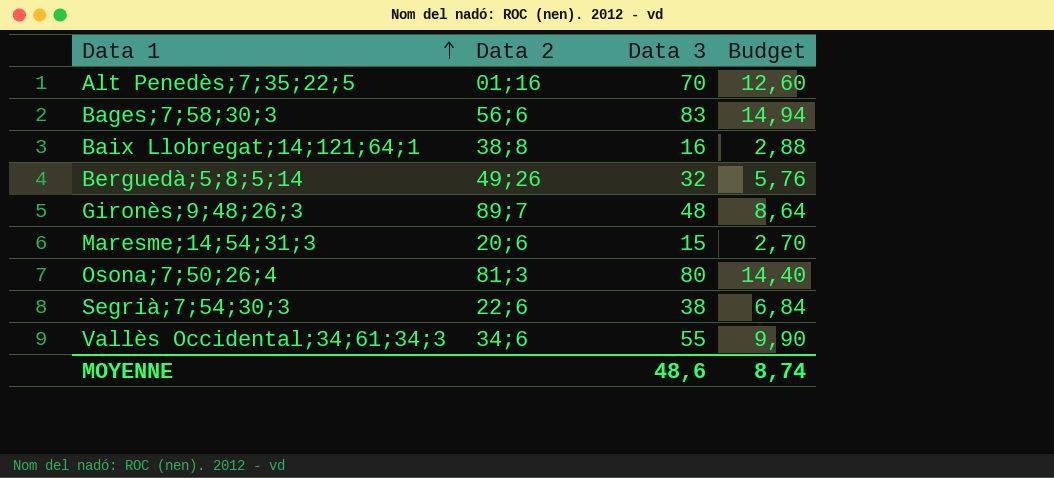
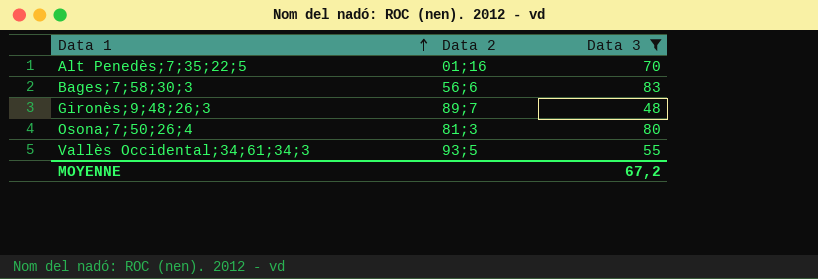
filter: none -> Data 3 >= 48
column Budget | formula: [Data 3] * 0,18 -> none
Vallès Occidental;34;61;34;3 | Data 2: 34;6 -> 93;5
MOYENNE | Data 3: 48,6 -> 67,2

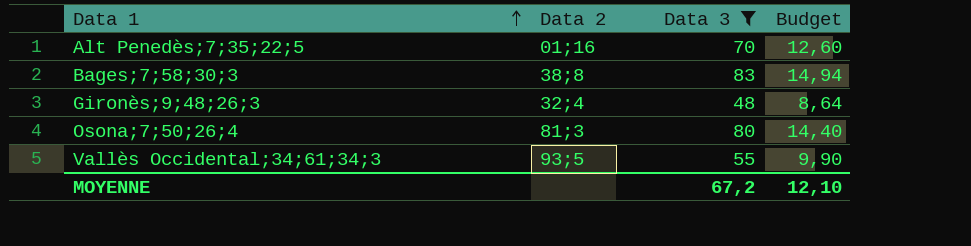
column Budget | formula: none -> [Data 3] * 0,18
Bages;7;58;30;3 | Data 2: 56;6 -> 38;8
Gironès;9;48;26;3 | Data 2: 89;7 -> 32;4

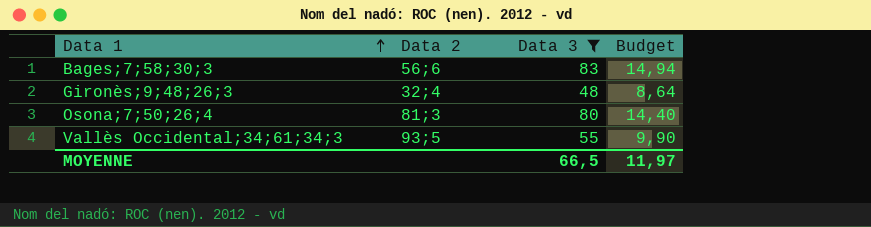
row Alt Penedès;7;35;22;5: 01;16 | 70 | 12,60 -> none
Bages;7;58;30;3 | Data 2: 38;8 -> 56;6
MOYENNE | Data 3: 67,2 -> 66,5
MOYENNE | Budget: 12,10 -> 11,97

